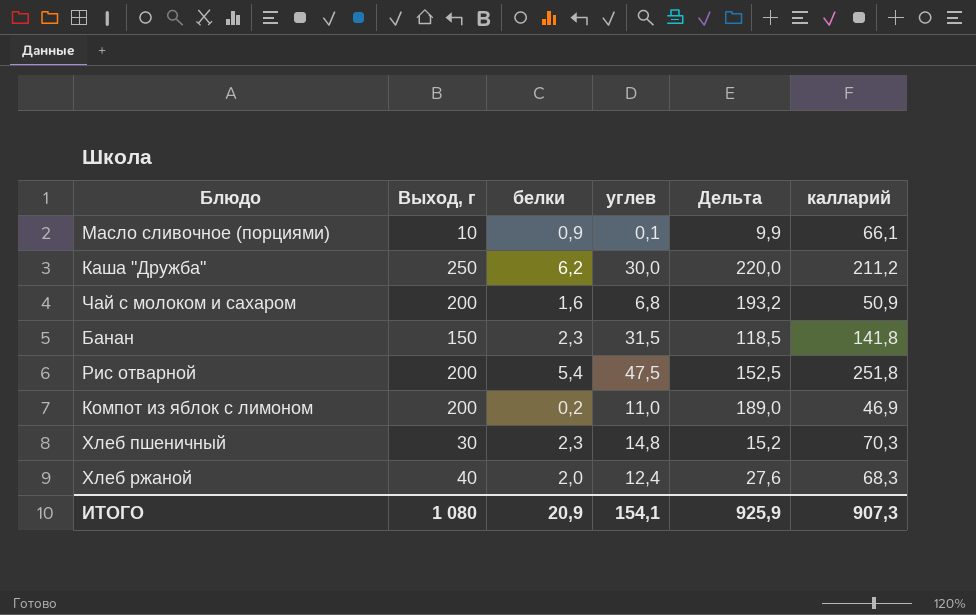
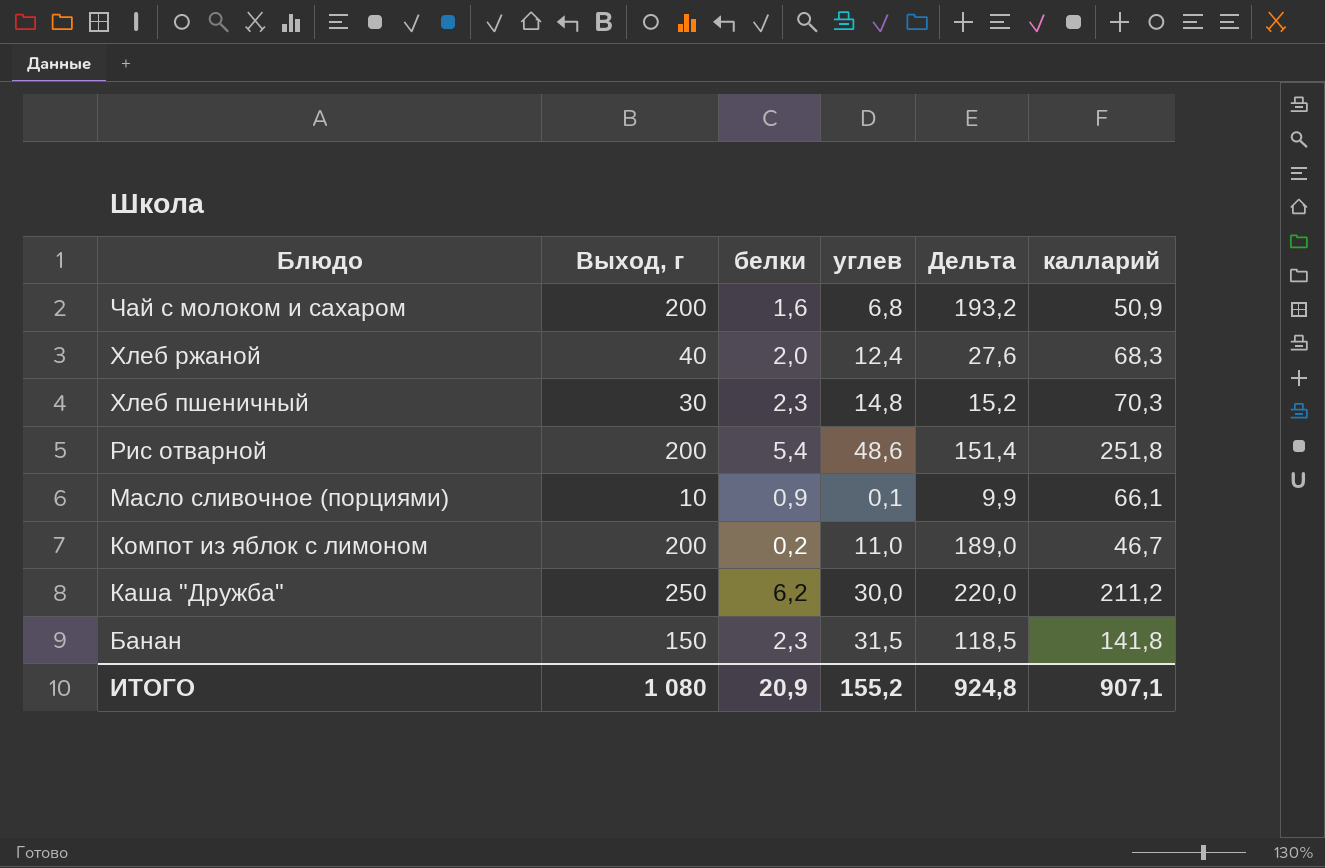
row order: none -> Блюдо descending
Рис отварной | углев: 47,5 -> 48,6
Рис отварной | Дельта: 152,5 -> 151,4
Компот из яблок с лимоном | калларий: 46,9 -> 46,7
ИТОГО | углев: 154,1 -> 155,2
ИТОГО | Дельта: 925,9 -> 924,8
ИТОГО | калларий: 907,3 -> 907,1

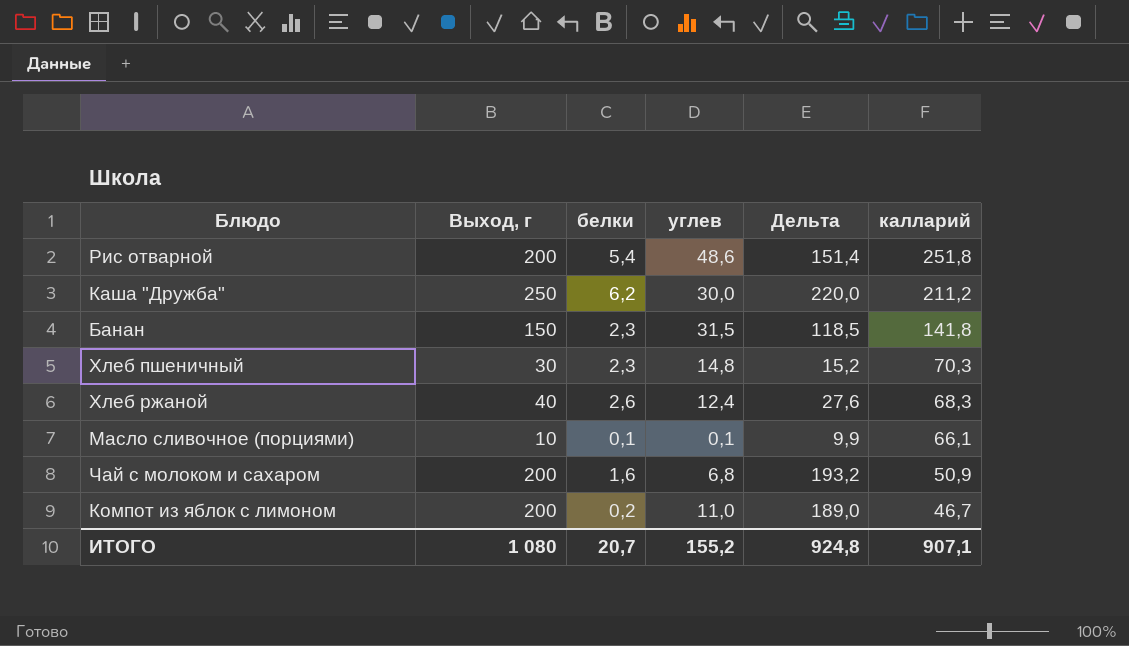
row order: Блюдо descending -> калларий descending
Хлеб ржаной | белки: 2,0 -> 2,6
Масло сливочное (порциями) | белки: 0,9 -> 0,1
ИТОГО | белки: 20,9 -> 20,7

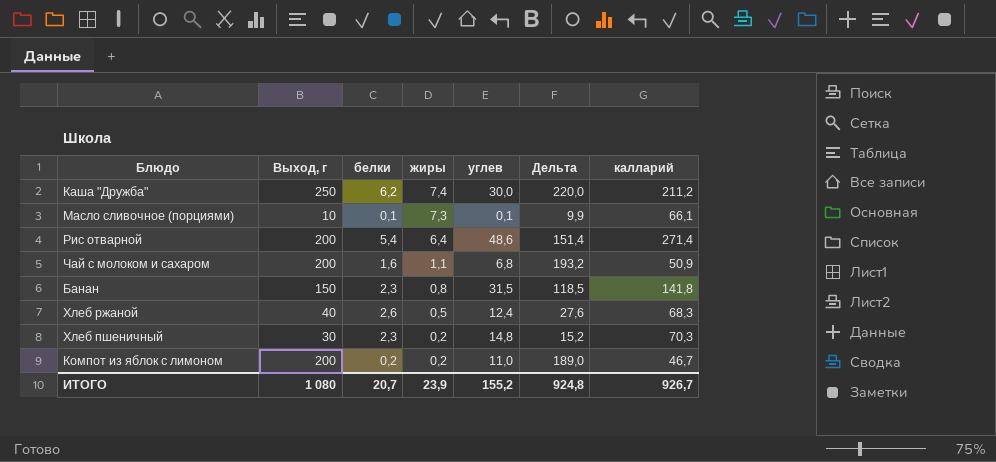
row order: калларий descending -> жиры descending
column жиры | position: none -> 4
Рис отварной | калларий: 251,8 -> 271,4
ИТОГО | калларий: 907,1 -> 926,7

